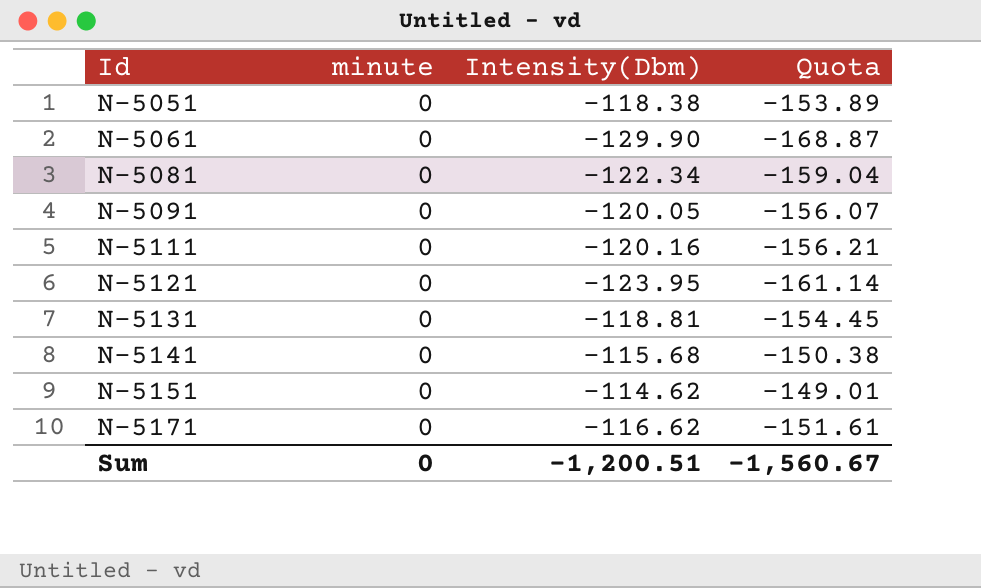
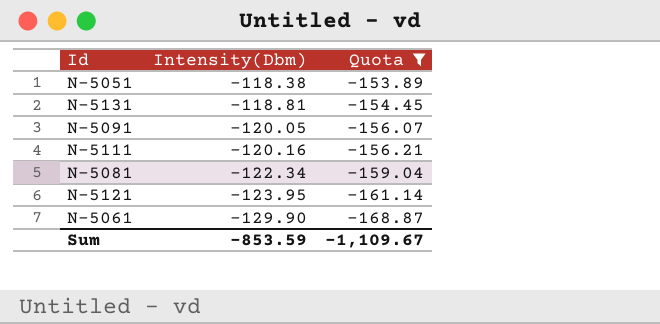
filter: none -> Quota <= -153.89
row order: Id ascending -> Intensity(Dbm) descending
column minute | position: 2 -> none
Sum | Intensity(Dbm): -1,200.51 -> -853.59
Sum | Quota: -1,560.67 -> -1,109.67

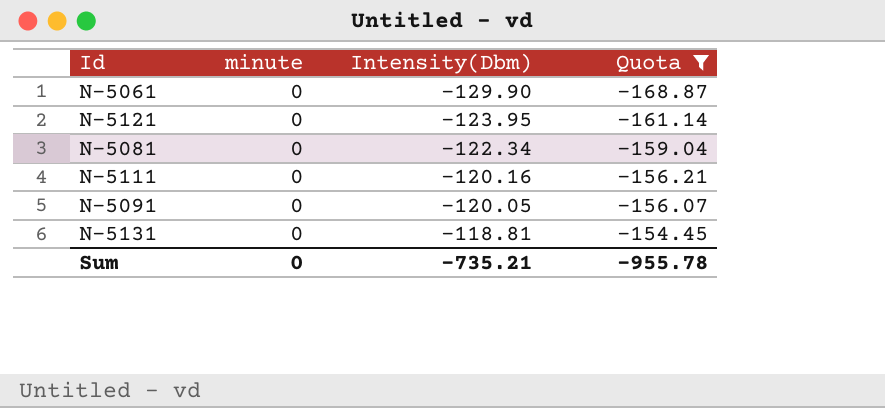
row order: Intensity(Dbm) descending -> Intensity(Dbm) ascending
column minute | position: none -> 2
row N-5051: -118.38 | -153.89 -> none
Sum | Intensity(Dbm): -853.59 -> -735.21
Sum | Quota: -1,109.67 -> -955.78

